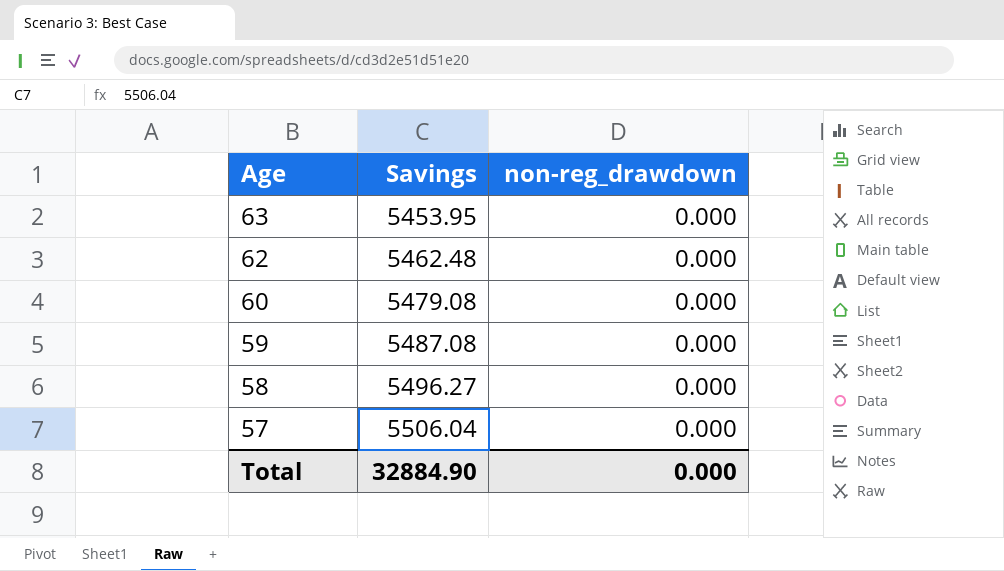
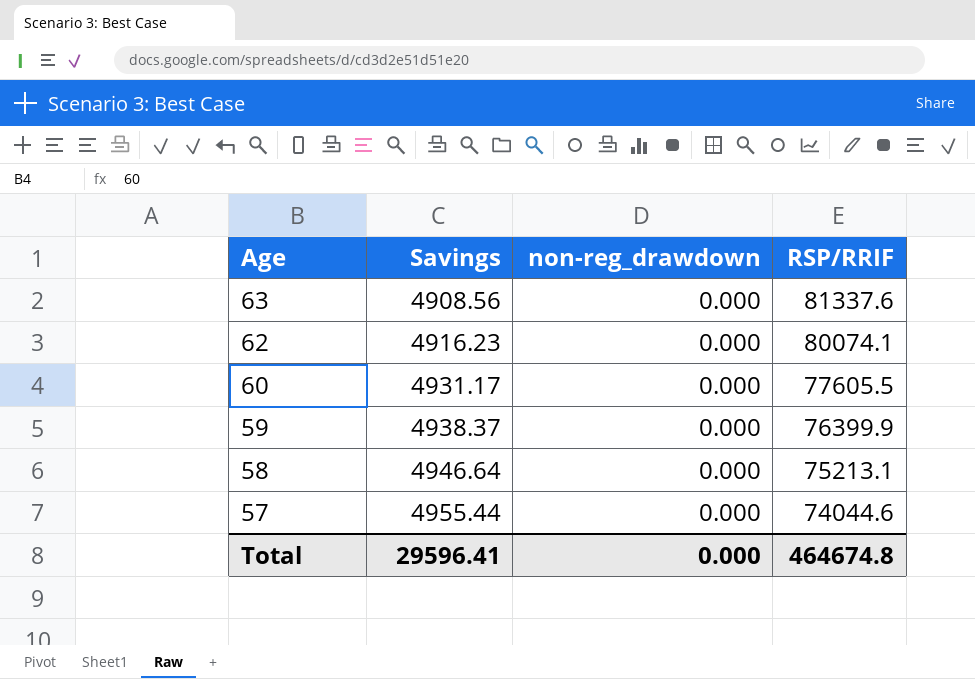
column RSP/RRIF | position: none -> 4
63 | Savings: 5453.95 -> 4908.56
62 | Savings: 5462.48 -> 4916.23
60 | Savings: 5479.08 -> 4931.17
59 | Savings: 5487.08 -> 4938.37
58 | Savings: 5496.27 -> 4946.64
57 | Savings: 5506.04 -> 4955.44
Total | Savings: 32884.90 -> 29596.41

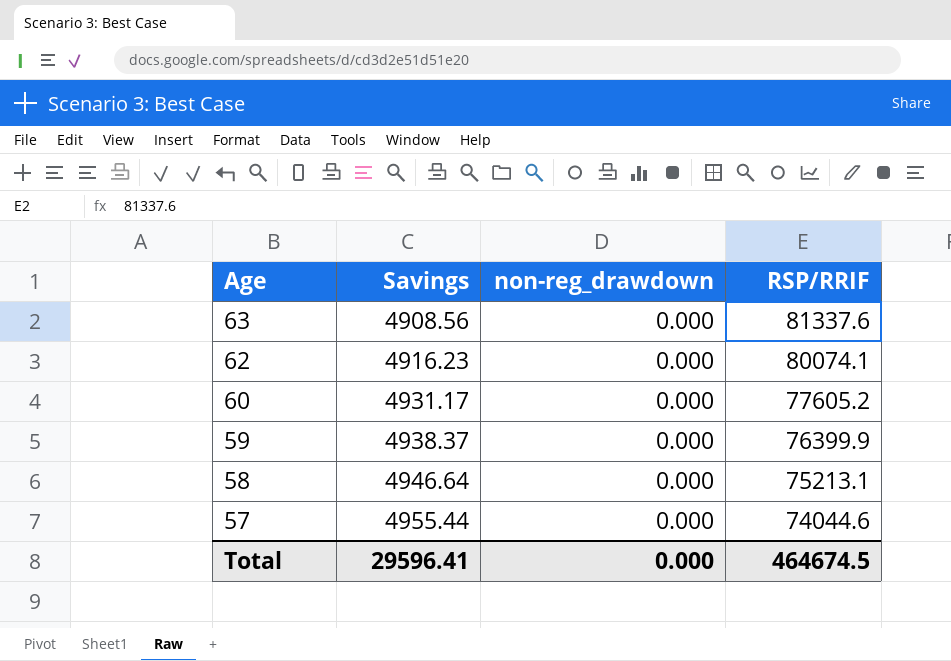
60 | RSP/RRIF: 77605.5 -> 77605.2
Total | RSP/RRIF: 464674.8 -> 464674.5

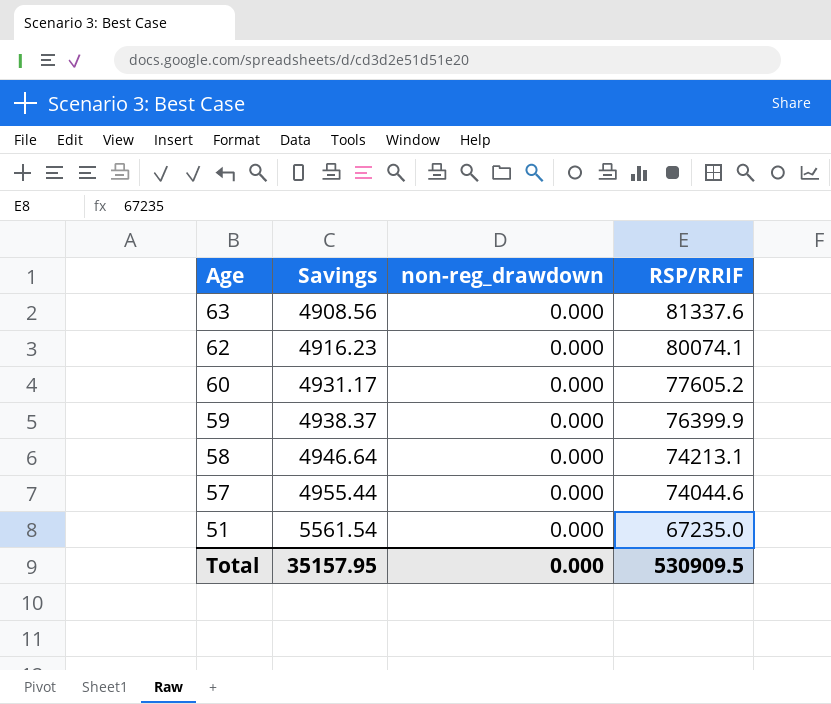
58 | RSP/RRIF: 75213.1 -> 74213.1
row 51: none -> 5561.54 | 0.000 | 67235.0
Total | Savings: 29596.41 -> 35157.95
Total | RSP/RRIF: 464674.5 -> 530909.5

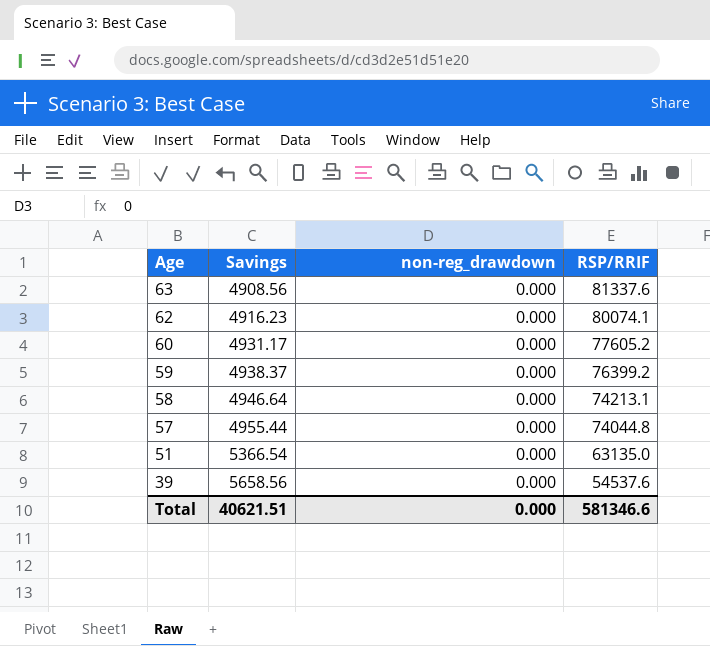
59 | RSP/RRIF: 76399.9 -> 76399.2
57 | RSP/RRIF: 74044.6 -> 74044.8
51 | Savings: 5561.54 -> 5366.54
51 | RSP/RRIF: 67235.0 -> 63135.0
row 39: none -> 5658.56 | 0.000 | 54537.6
Total | Savings: 35157.95 -> 40621.51
Total | RSP/RRIF: 530909.5 -> 581346.6

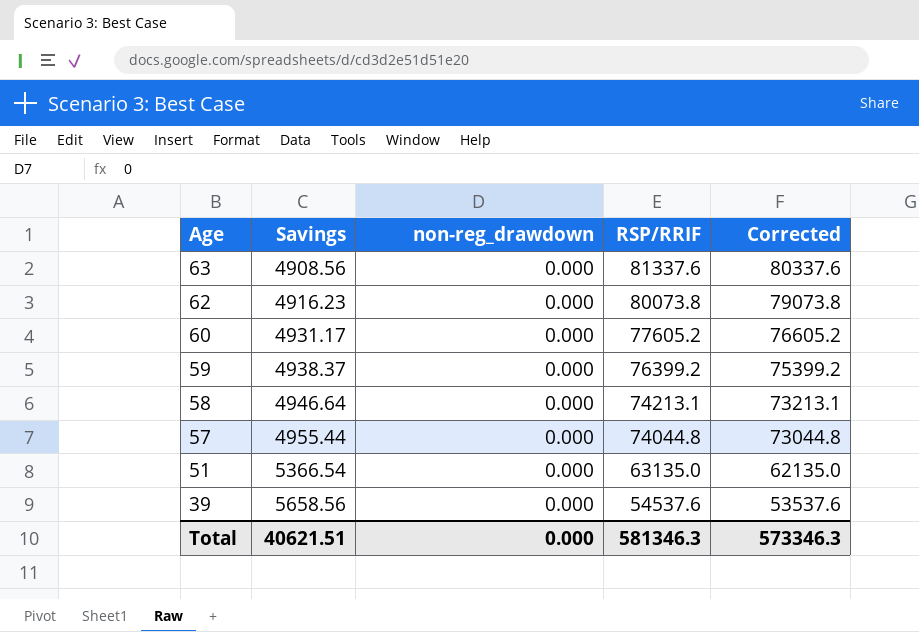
column Corrected | formula: none -> [RSP/RRIF] - 1000
62 | RSP/RRIF: 80074.1 -> 80073.8
Total | RSP/RRIF: 581346.6 -> 581346.3

